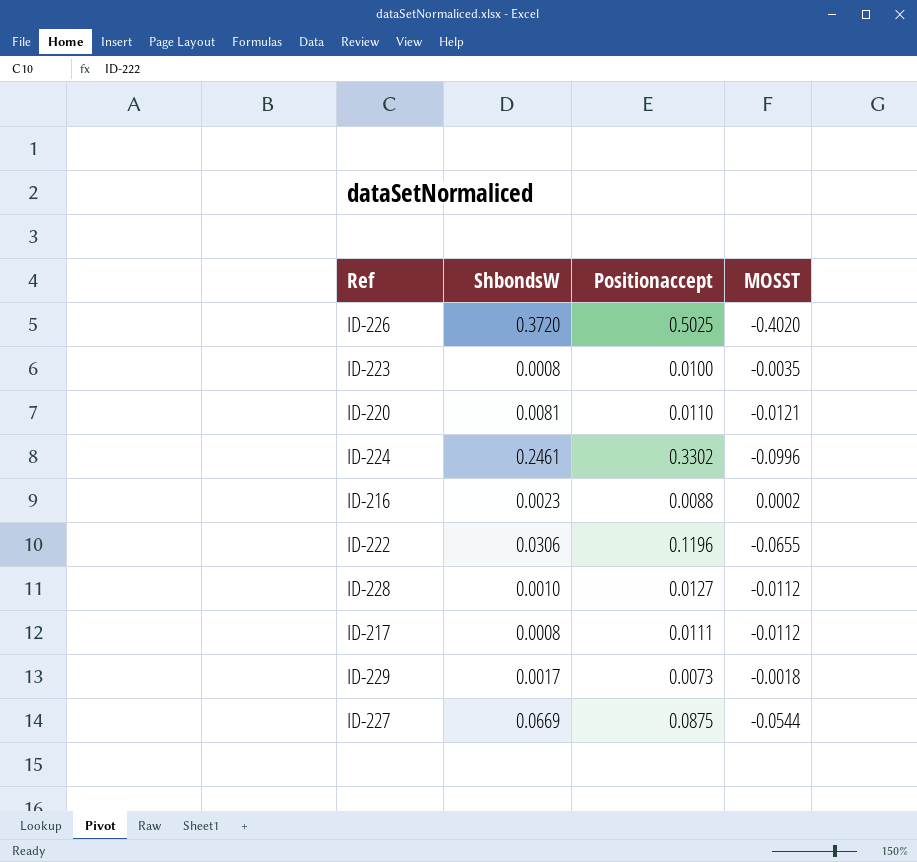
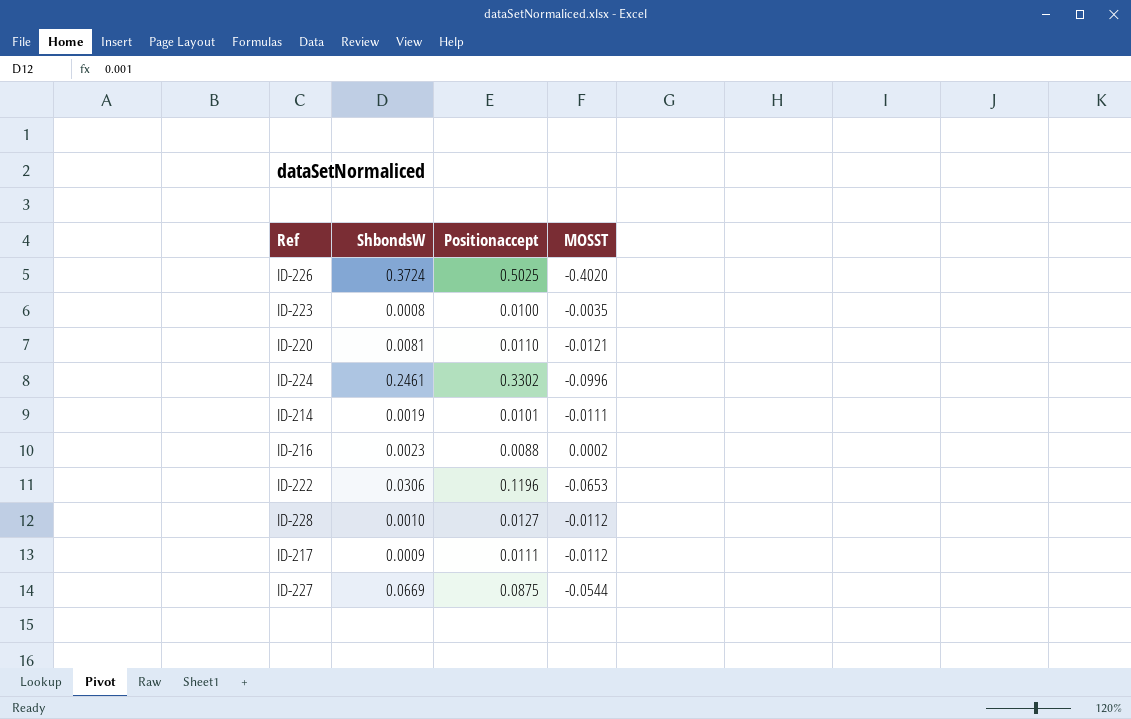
row ID-229: 0.0017 | 0.0073 | -0.0018 -> none
ID-226 | ShbondsW: 0.3720 -> 0.3724
row ID-214: none -> 0.0019 | 0.0101 | -0.0111
ID-222 | MOSST: -0.0655 -> -0.0653
ID-217 | ShbondsW: 0.0008 -> 0.0009

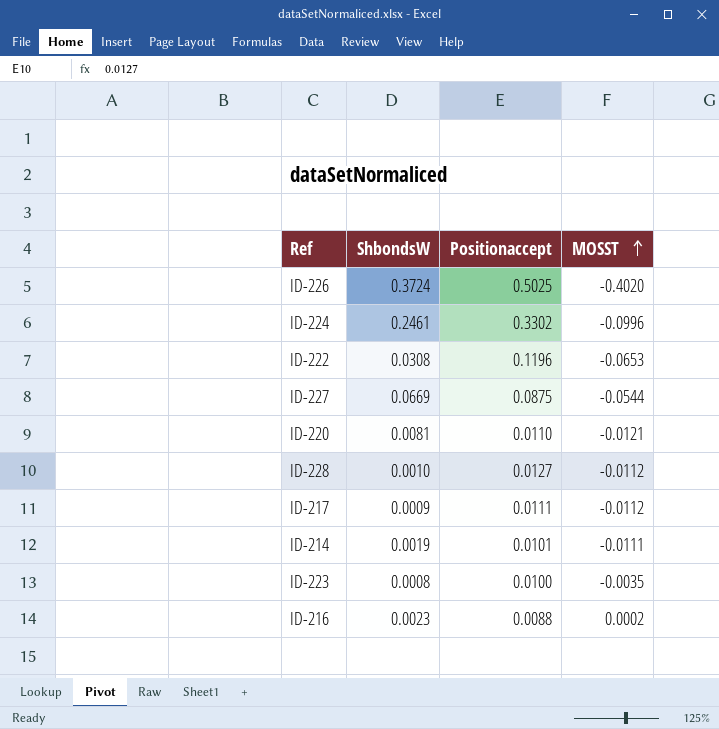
row order: none -> MOSST ascending
ID-222 | ShbondsW: 0.0306 -> 0.0308

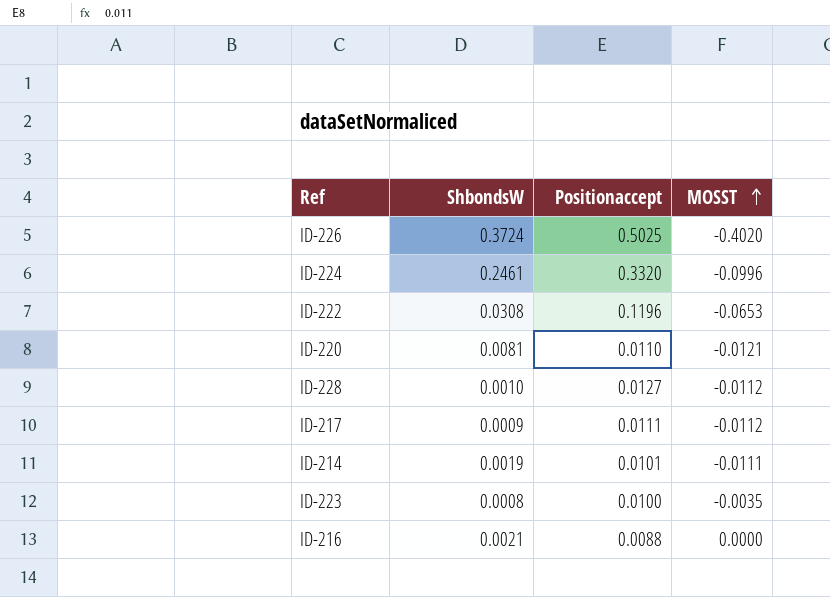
row ID-227: 0.0669 | 0.0875 | -0.0544 -> none
ID-224 | Positionaccept: 0.3302 -> 0.3320
ID-216 | ShbondsW: 0.0023 -> 0.0021
ID-216 | MOSST: 0.0002 -> 0.0000

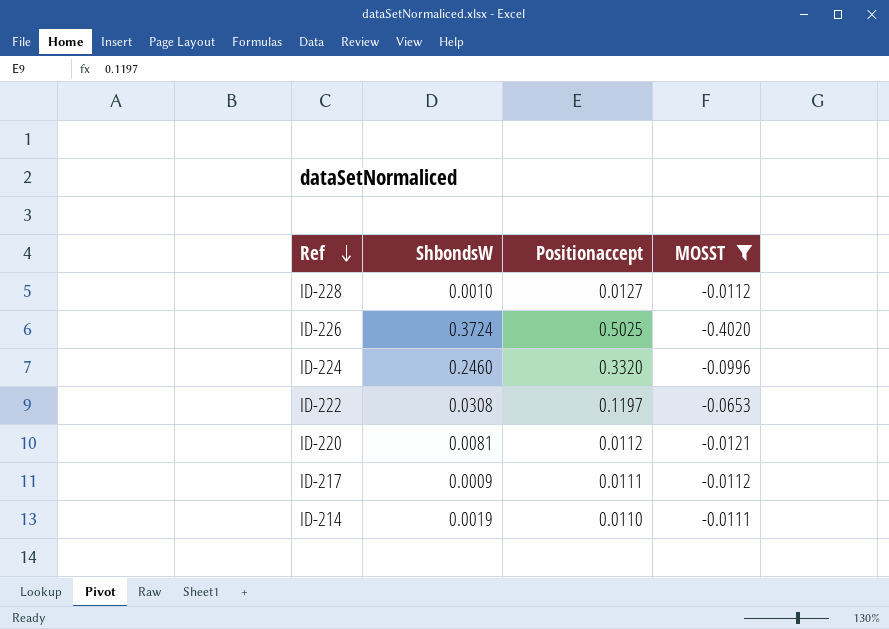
filter: none -> MOSST <= -0.0111
row order: MOSST ascending -> Ref descending
ID-224 | ShbondsW: 0.2461 -> 0.2460
ID-222 | Positionaccept: 0.1196 -> 0.1197
ID-220 | Positionaccept: 0.0110 -> 0.0112
ID-214 | Positionaccept: 0.0101 -> 0.0110

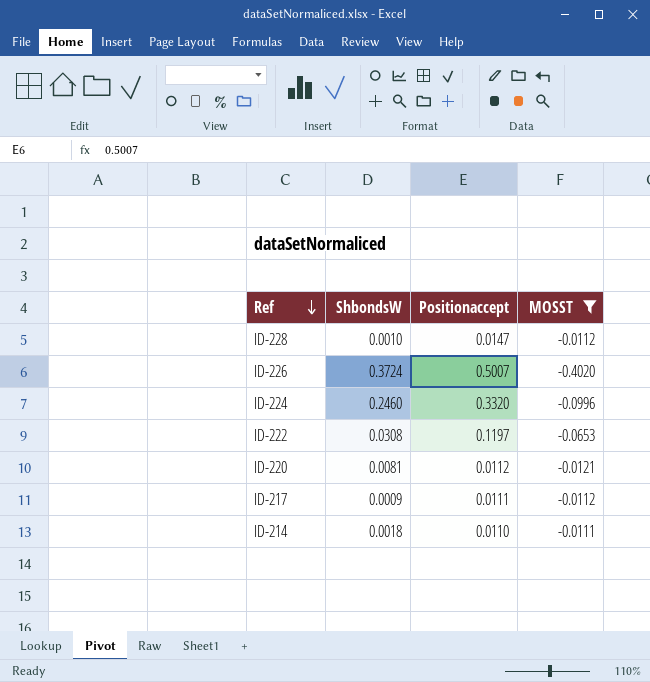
ID-228 | Positionaccept: 0.0127 -> 0.0147
ID-226 | Positionaccept: 0.5025 -> 0.5007
ID-214 | ShbondsW: 0.0019 -> 0.0018

